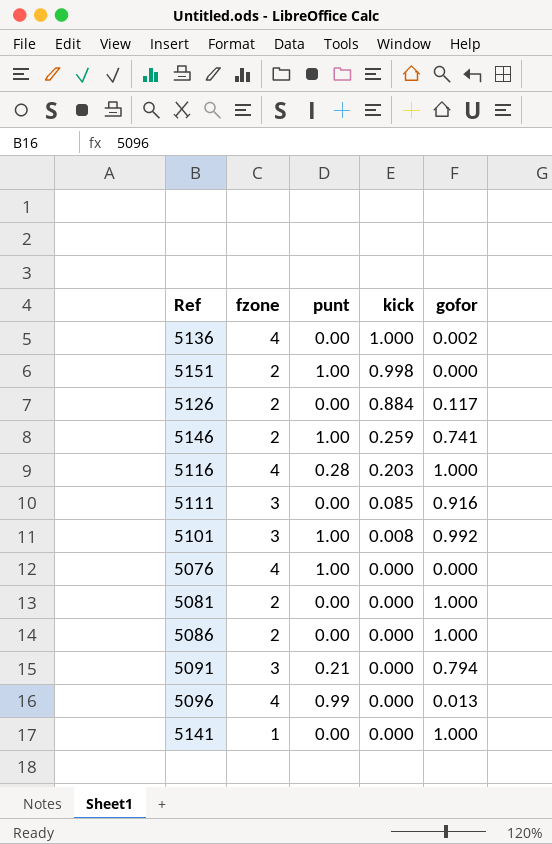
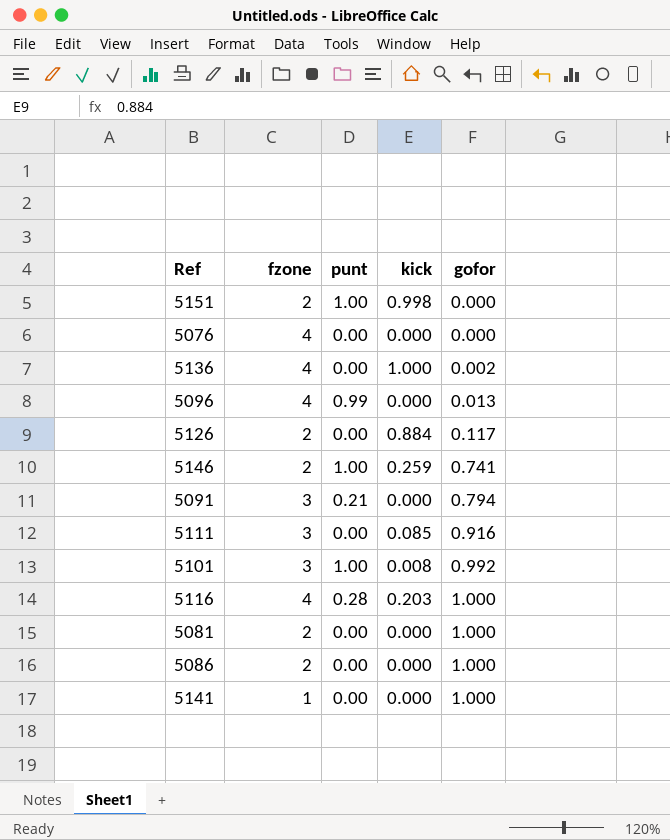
row order: kick descending -> gofor ascending
5076 | punt: 1.00 -> 0.00

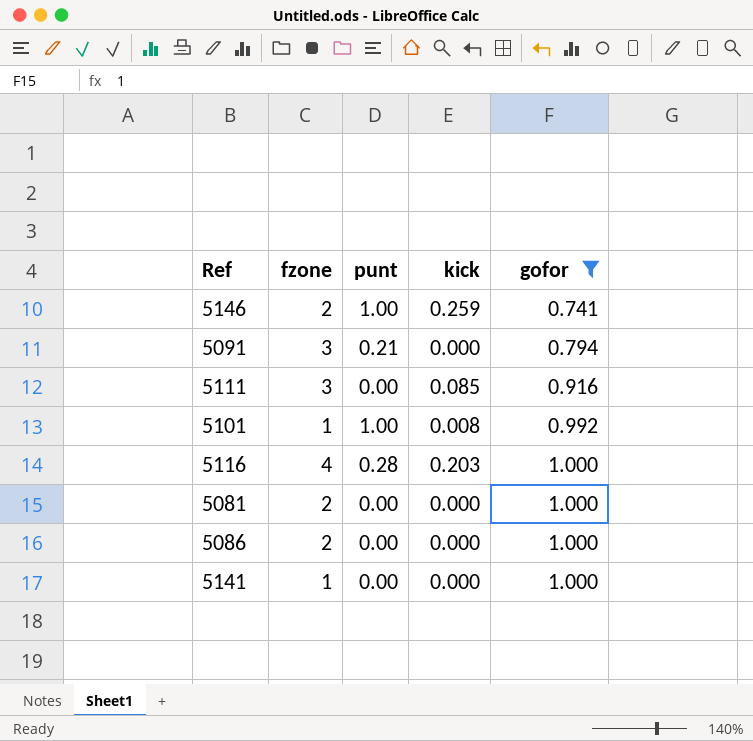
filter: none -> gofor >= 0.741
5101 | fzone: 3 -> 1

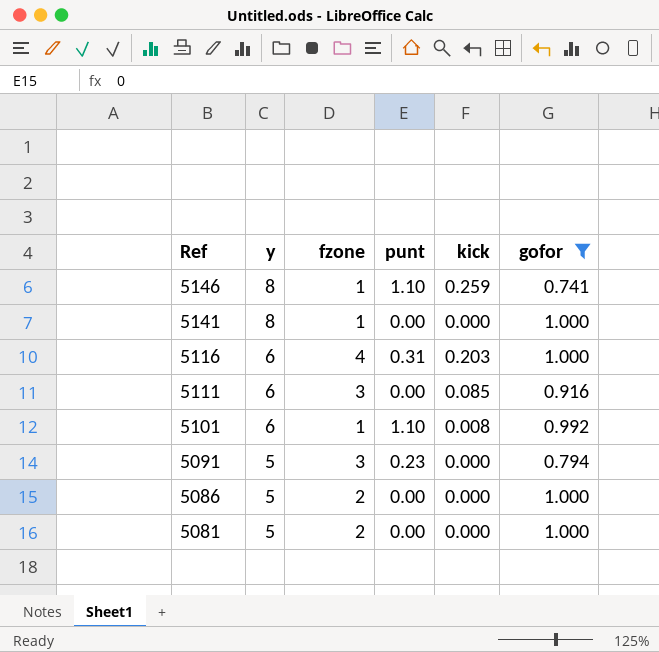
row order: gofor ascending -> Ref descending
column y | position: none -> 2
5146 | fzone: 2 -> 1
5146 | punt: 1.00 -> 1.10
5116 | punt: 0.28 -> 0.31
5101 | punt: 1.00 -> 1.10
5091 | punt: 0.21 -> 0.23

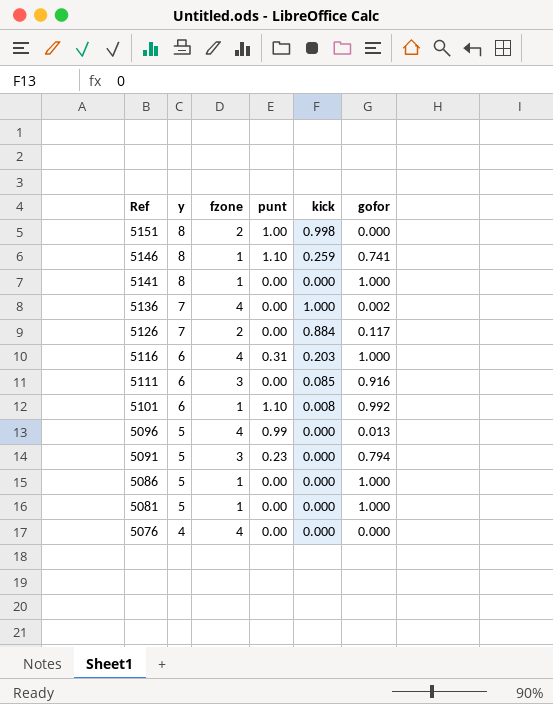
filter: gofor >= 0.741 -> none
5086 | fzone: 2 -> 1
5081 | fzone: 2 -> 1

